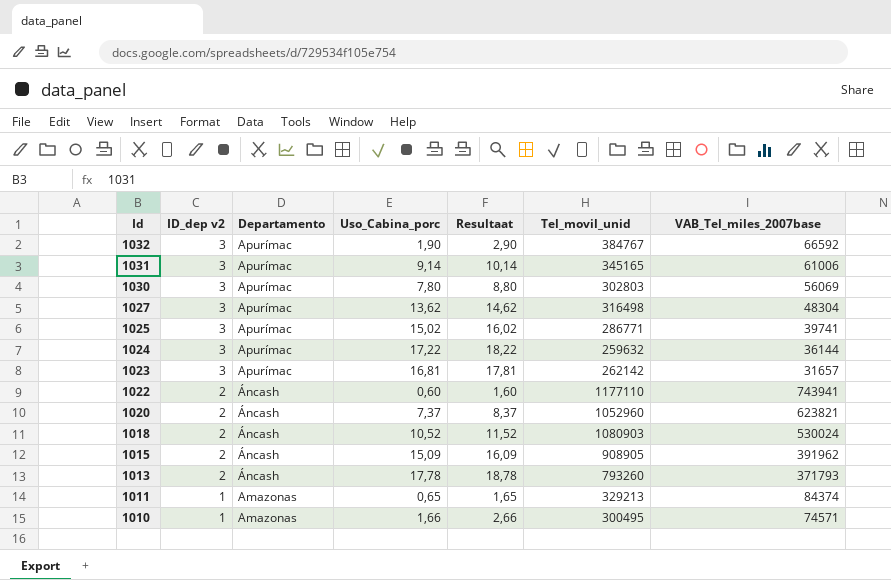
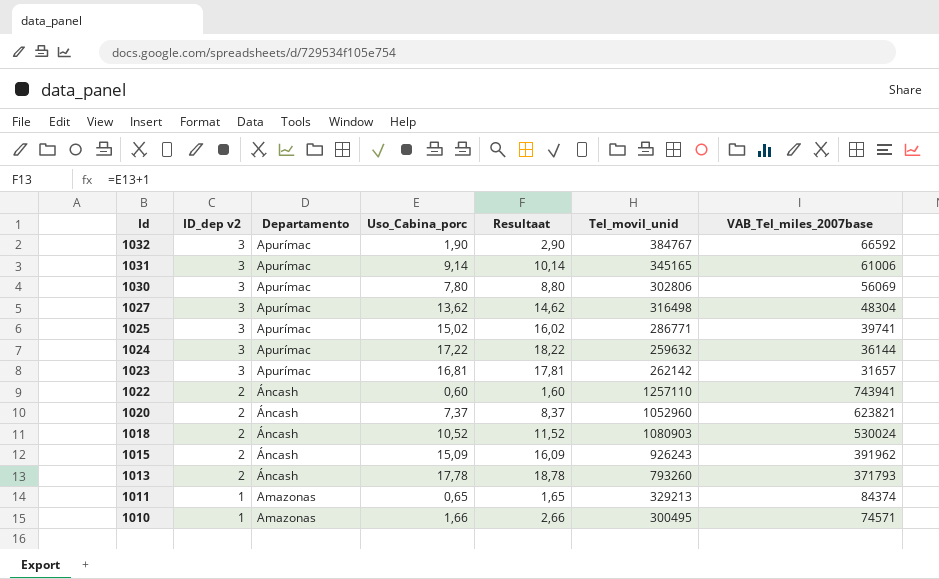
1030 | Tel_movil_unid: 302803 -> 302806
1022 | Tel_movil_unid: 1177110 -> 1257110
1015 | Tel_movil_unid: 908905 -> 926243

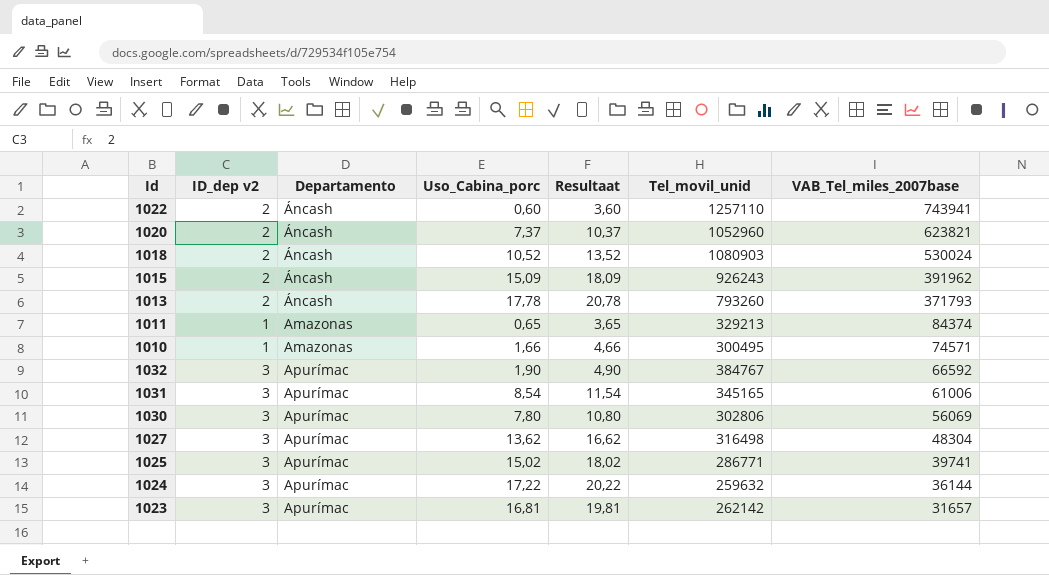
row order: Id descending -> VAB_Tel_miles_2007base descending
column Resultaat | formula: [Uso_Cabina_porc] + 1 -> [Uso_Cabina_porc] + 3
1031 | Uso_Cabina_porc: 9,14 -> 8,54

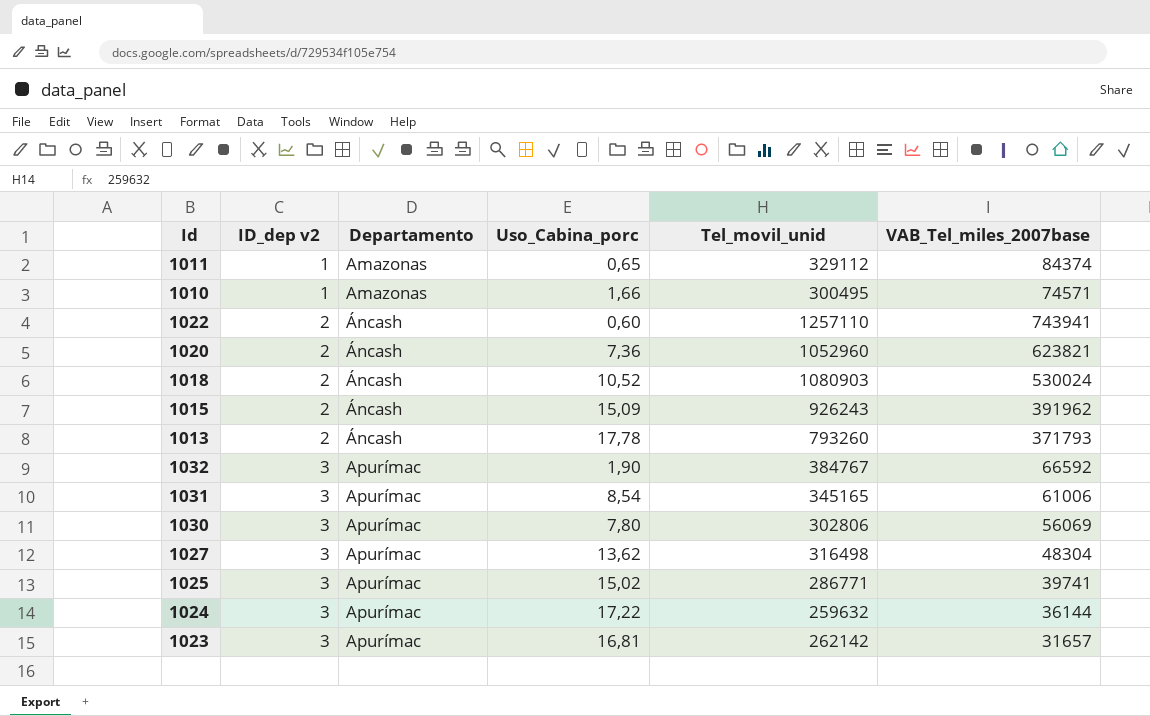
row order: VAB_Tel_miles_2007base descending -> ID_dep v2 ascending
column Resultaat | formula: [Uso_Cabina_porc] + 3 -> none
1011 | Tel_movil_unid: 329213 -> 329112
1020 | Uso_Cabina_porc: 7,37 -> 7,36

